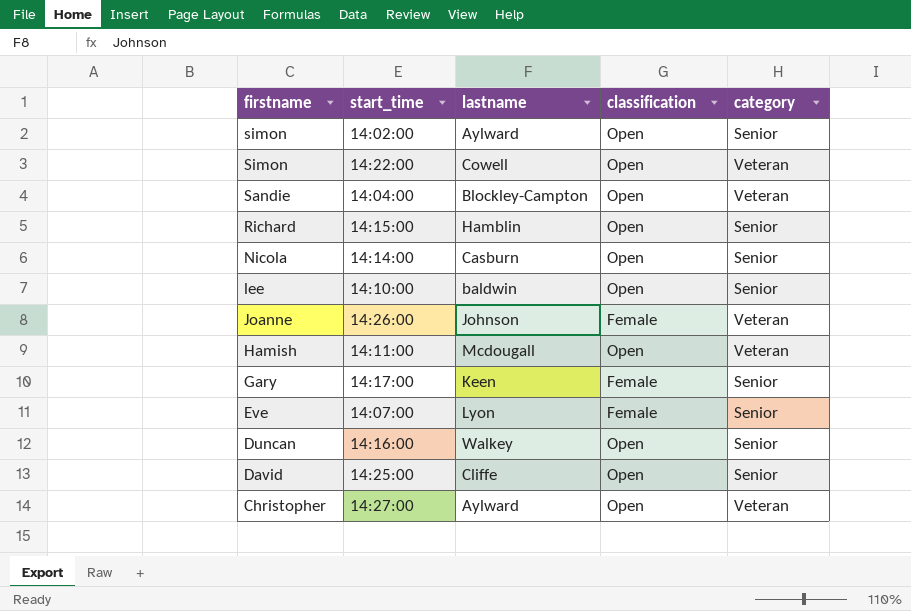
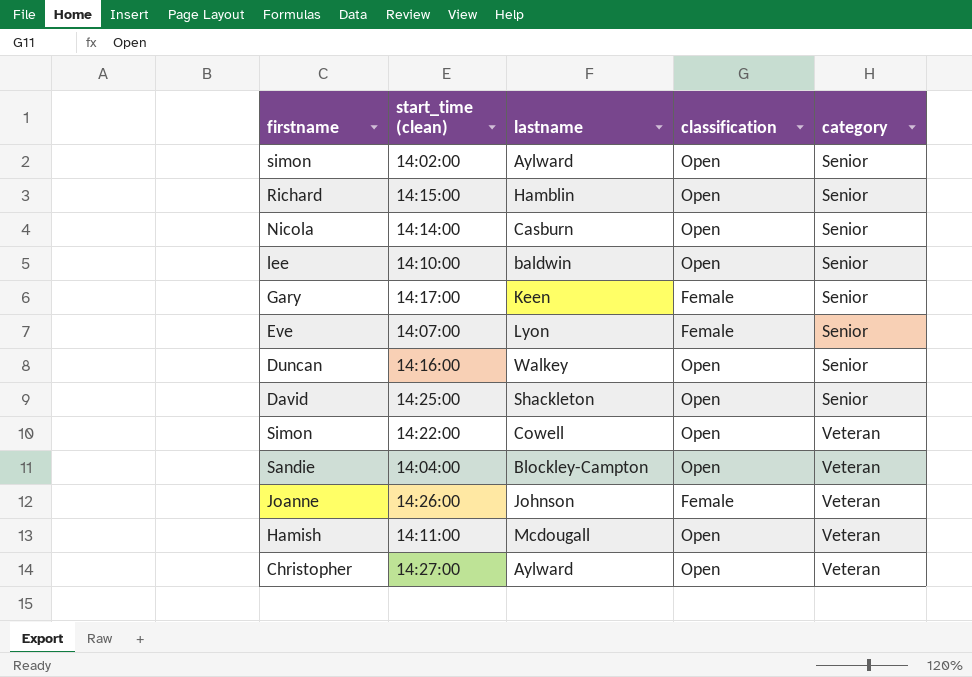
row order: firstname descending -> category ascending
column name: start_time -> start_time (clean)
David | lastname: Cliffe -> Shackleton

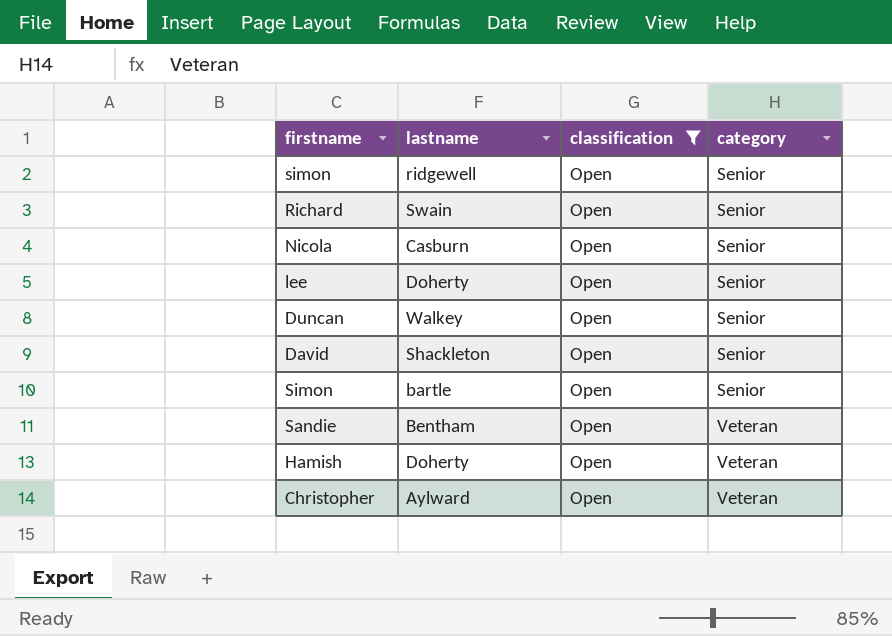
filter: none -> classification = Open
column start_time (clean) | position: 2 -> none
simon | lastname: Aylward -> ridgewell
Richard | lastname: Hamblin -> Swain
lee | lastname: baldwin -> Doherty
Simon | lastname: Cowell -> bartle
Simon | category: Veteran -> Senior
Sandie | lastname: Blockley-Campton -> Bentham
Hamish | lastname: Mcdougall -> Doherty

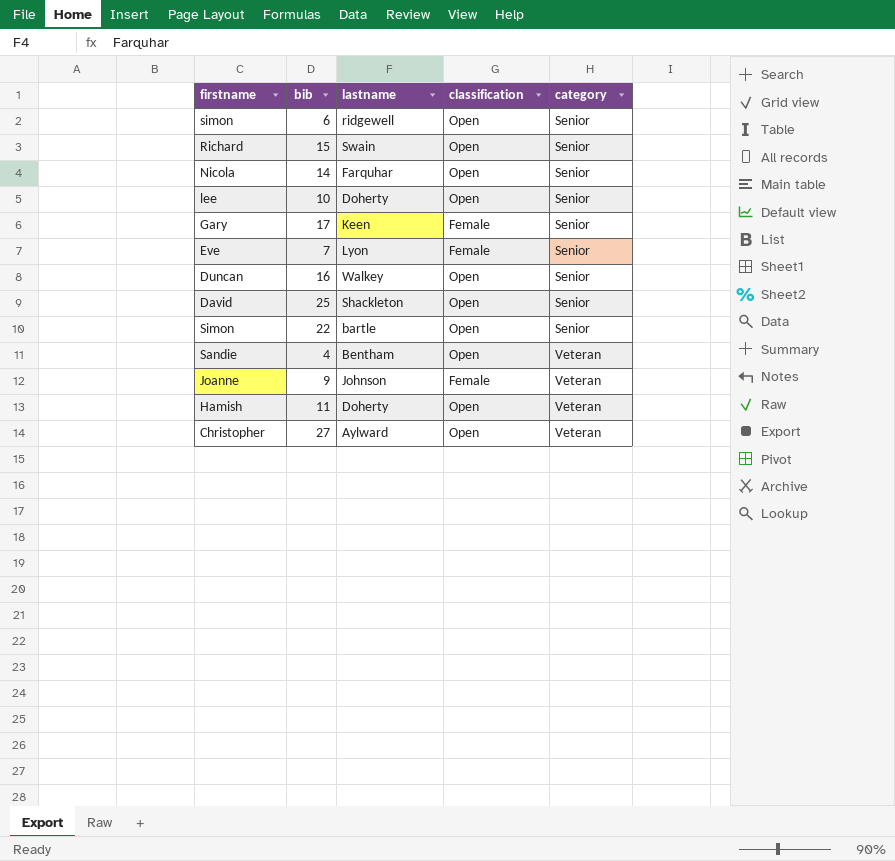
filter: classification = Open -> none
column bib | position: none -> 2
Nicola | lastname: Casburn -> Farquhar

